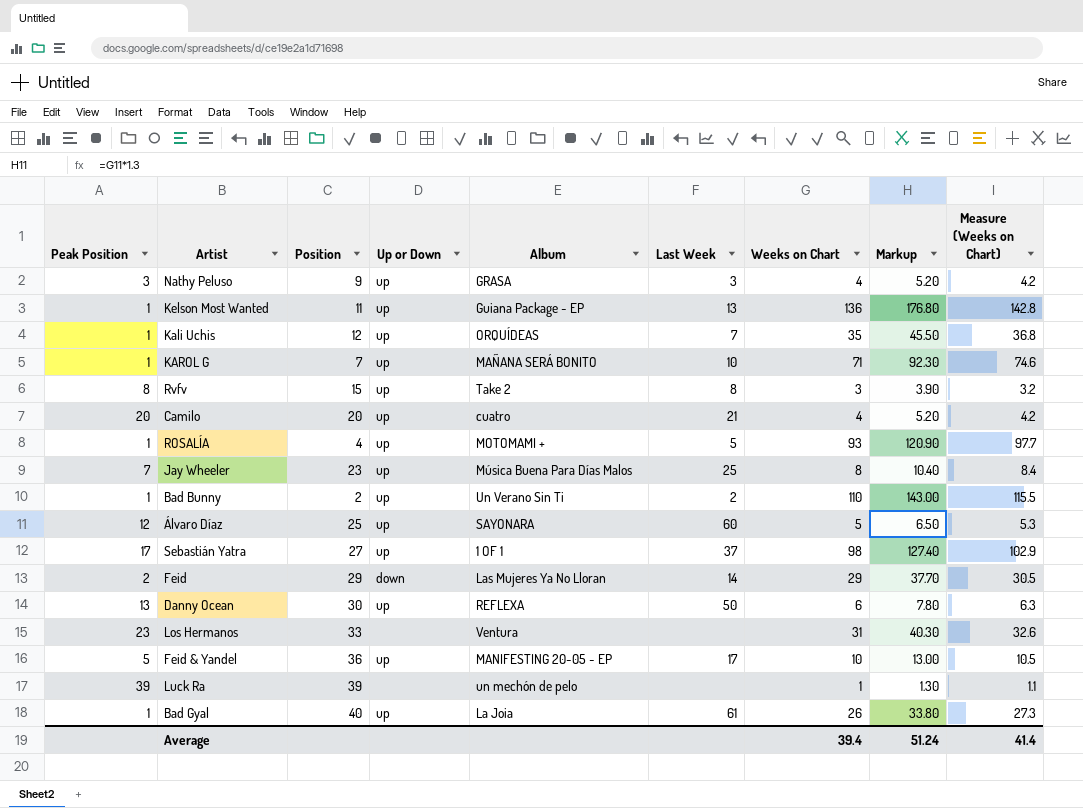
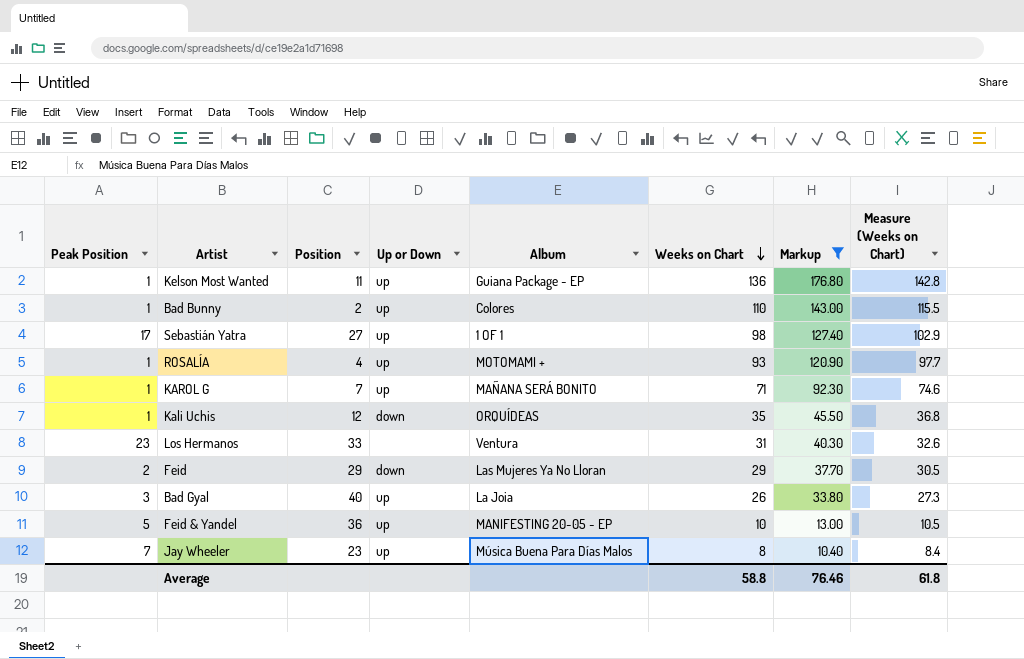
filter: none -> Markup >= 10.40
row order: none -> Weeks on Chart descending
column Last Week | position: 6 -> none
Bad Bunny | Album: Un Verano Sin Ti -> Colores
Kali Uchis | Up or Down: up -> down
Bad Gyal | Peak Position: 1 -> 3
Average | Weeks on Chart: 39.4 -> 58.8
Average | Markup: 51.24 -> 76.46
Average | Measure (Weeks on Chart): 41.4 -> 61.8

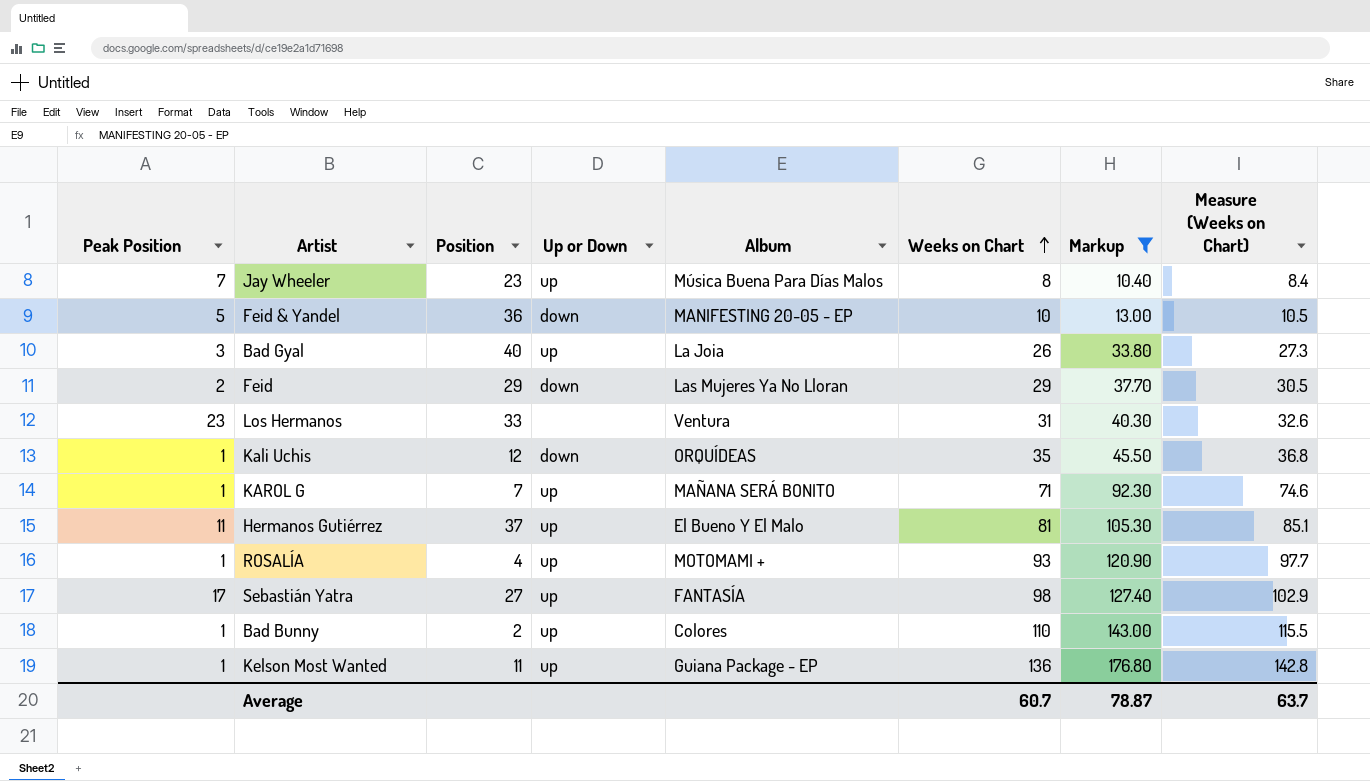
row order: Weeks on Chart descending -> Weeks on Chart ascending
Feid & Yandel | Up or Down: up -> down
row Hermanos Gutiérrez: none -> 11 | 37 | up | El Bueno Y El Malo | 81 | 105.30 | 85.1
Sebastián Yatra | Album: 1 OF 1 -> FANTASÍA
Average | Weeks on Chart: 58.8 -> 60.7
Average | Markup: 76.46 -> 78.87
Average | Measure (Weeks on Chart): 61.8 -> 63.7

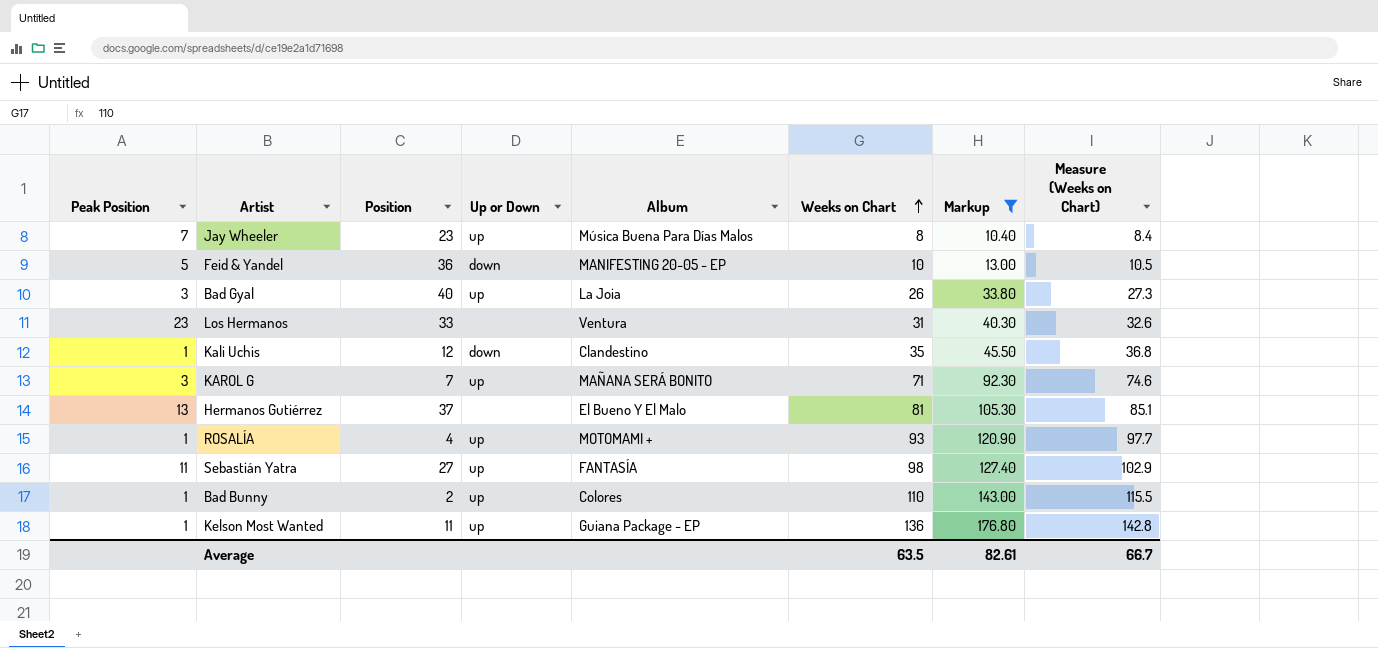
row Feid: 2 | 29 | down | Las Mujeres Ya No Lloran | 29 | 37.70 | 30.5 -> none
Kali Uchis | Album: ORQUÍDEAS -> Clandestino
KAROL G | Peak Position: 1 -> 3
Hermanos Gutiérrez | Peak Position: 11 -> 13
Hermanos Gutiérrez | Up or Down: up -> none
Sebastián Yatra | Peak Position: 17 -> 11
Average | Weeks on Chart: 60.7 -> 63.5
Average | Markup: 78.87 -> 82.61
Average | Measure (Weeks on Chart): 63.7 -> 66.7

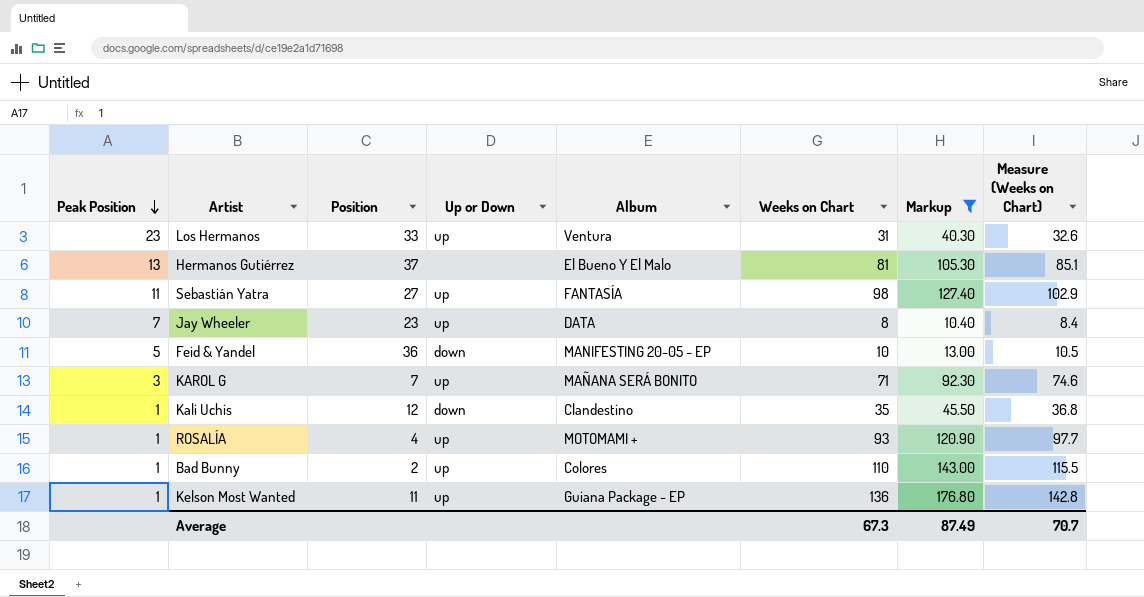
row order: Weeks on Chart ascending -> Peak Position descending
row Bad Gyal: 3 | 40 | up | La Joia | 26 | 33.80 | 27.3 -> none
Los Hermanos | Up or Down: none -> up
Jay Wheeler | Album: Música Buena Para Días Malos -> DATA
Average | Weeks on Chart: 63.5 -> 67.3
Average | Markup: 82.61 -> 87.49
Average | Measure (Weeks on Chart): 66.7 -> 70.7

